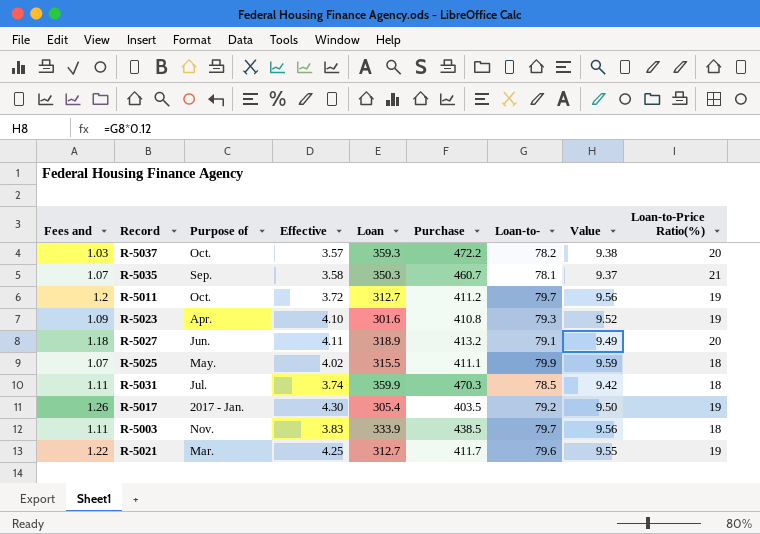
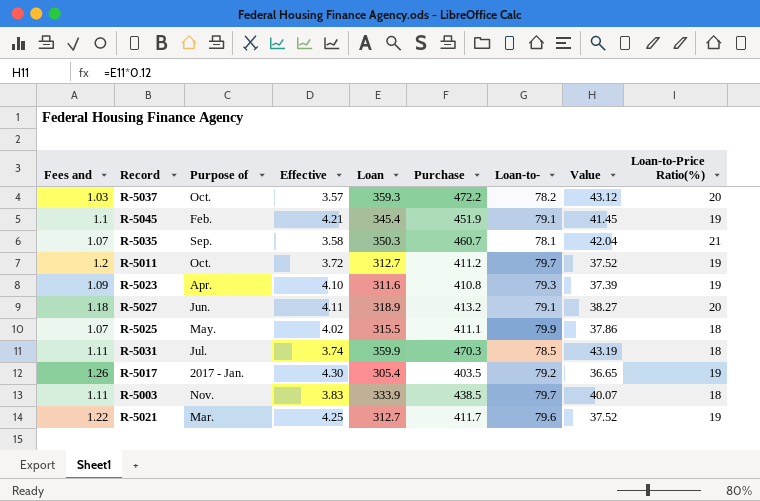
column Value | formula: [Loan-to-] * 0.12 -> [Loan] * 0.12
row R-5045: none -> 1.1 | Feb. | 4.21 | 345.4 | 451.9 | 79.1 | 41.45 | 19
R-5023 | Loan: 301.6 -> 311.6

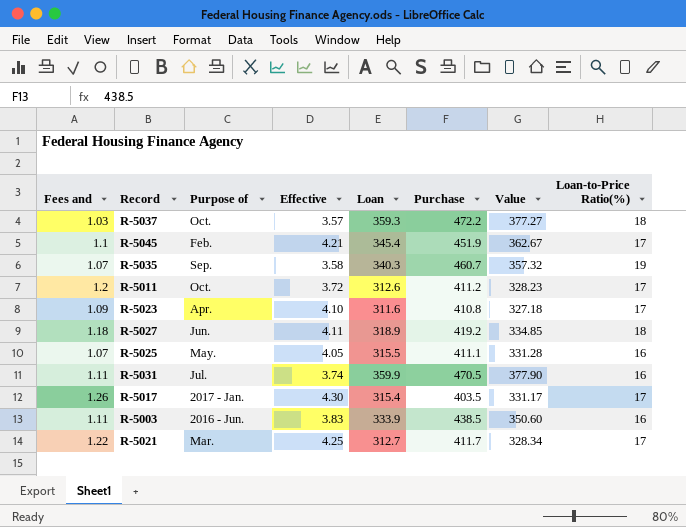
column Loan-to- | position: 7 -> none
column Value | formula: [Loan] * 0.12 -> [Loan] * 1.05
R-5037 | Loan-to-Price Ratio(%): 20 -> 18
R-5045 | Loan-to-Price Ratio(%): 19 -> 17
R-5035 | Loan: 350.3 -> 340.3
R-5035 | Loan-to-Price Ratio(%): 21 -> 19
R-5011 | Loan: 312.7 -> 312.6
R-5011 | Loan-to-Price Ratio(%): 19 -> 17
R-5023 | Loan-to-Price Ratio(%): 19 -> 17
R-5027 | Purchase: 413.2 -> 419.2
R-5027 | Loan-to-Price Ratio(%): 20 -> 18
R-5025 | Effective: 4.02 -> 4.05
R-5025 | Loan-to-Price Ratio(%): 18 -> 16
R-5031 | Purchase: 470.3 -> 470.5
R-5031 | Loan-to-Price Ratio(%): 18 -> 16
R-5017 | Loan: 305.4 -> 315.4
R-5017 | Loan-to-Price Ratio(%): 19 -> 17
R-5003 | Purpose of: Nov. -> 2016 - Jun.
R-5003 | Loan-to-Price Ratio(%): 18 -> 16
R-5021 | Loan-to-Price Ratio(%): 19 -> 17

